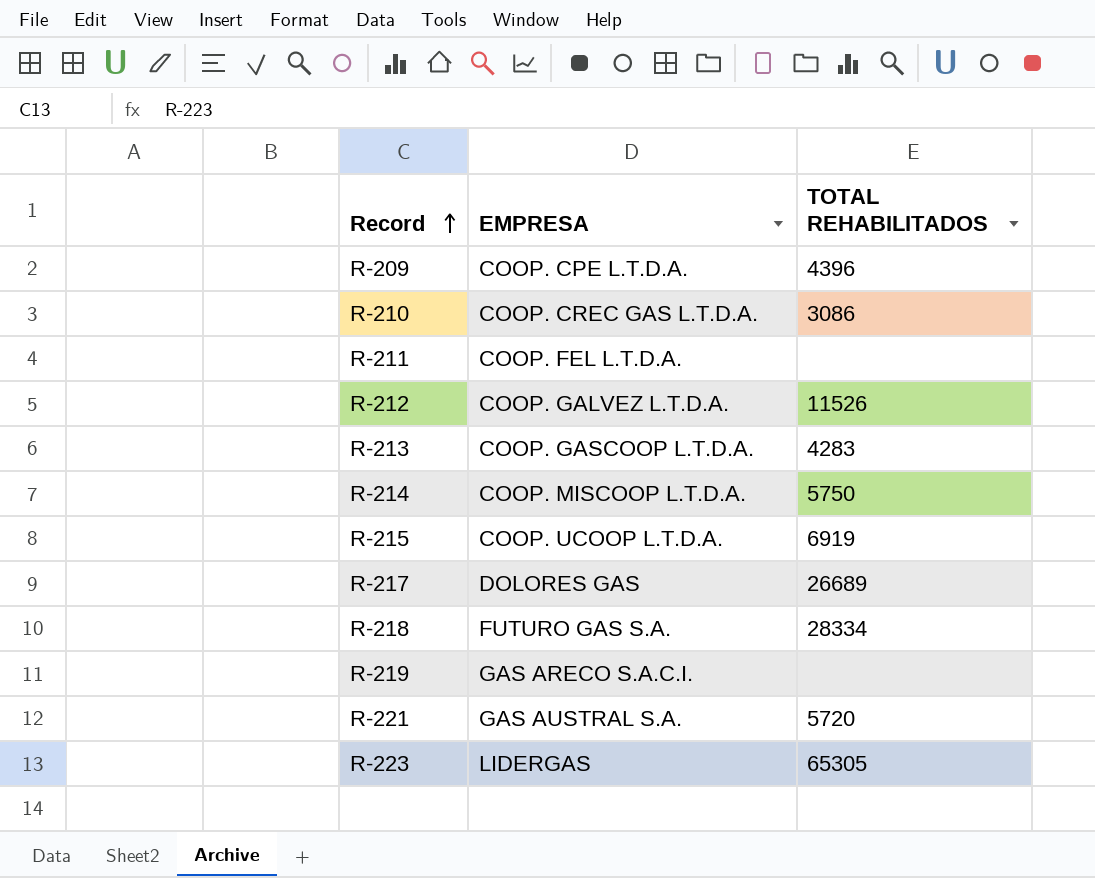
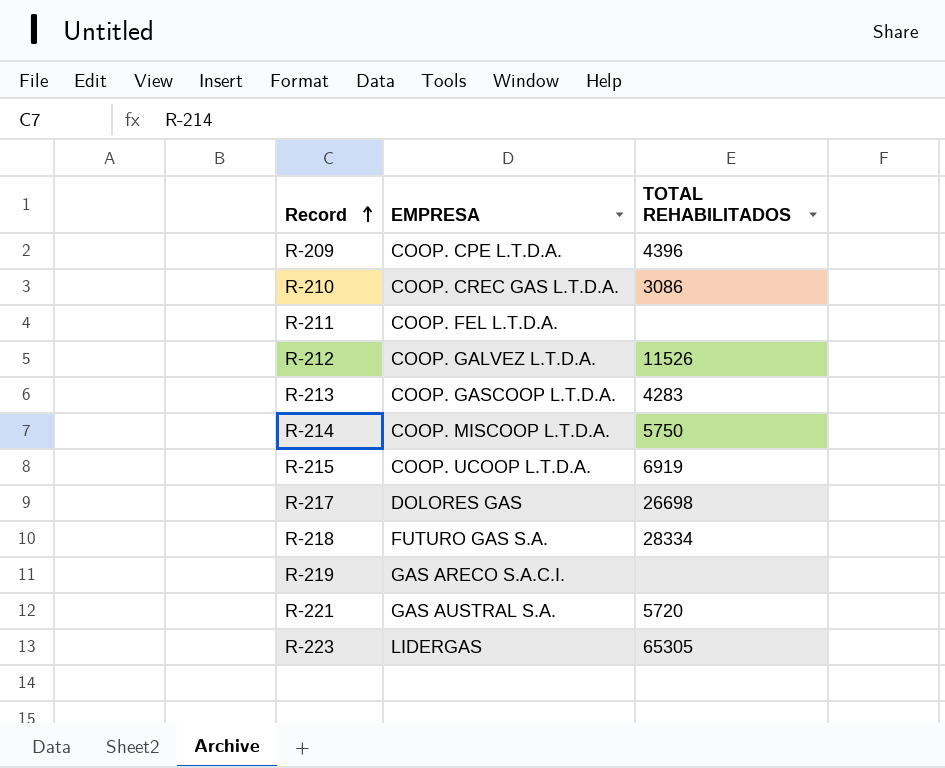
R-217 | TOTAL REHABILITADOS: 26689 -> 26698

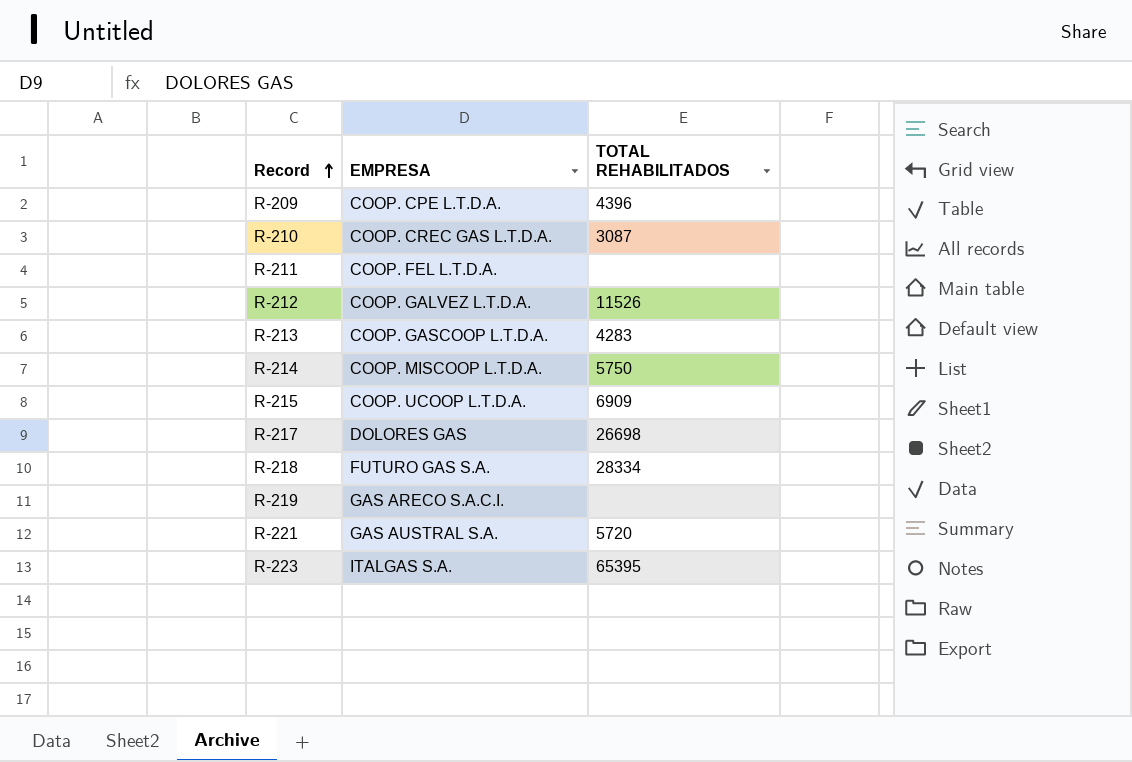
R-210 | TOTAL REHABILITADOS: 3086 -> 3087
R-215 | TOTAL REHABILITADOS: 6919 -> 6909
R-223 | EMPRESA: LIDERGAS -> ITALGAS S.A.
R-223 | TOTAL REHABILITADOS: 65305 -> 65395

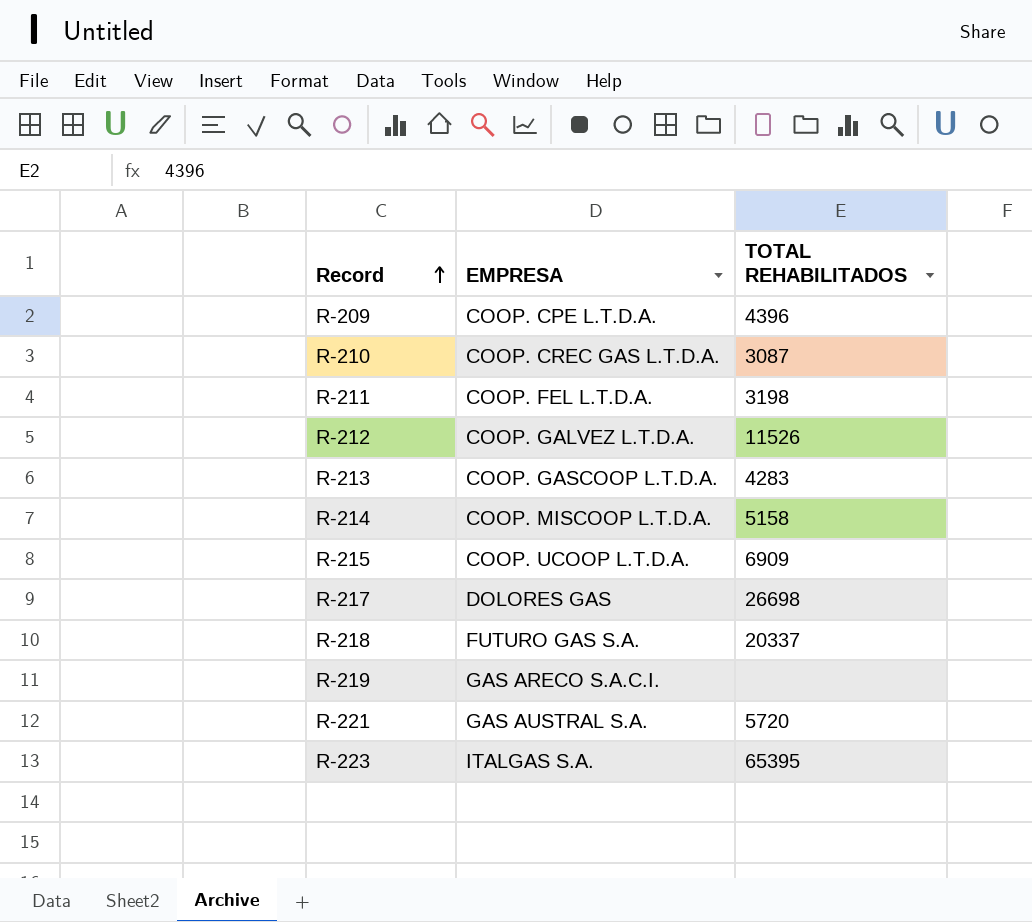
R-211 | TOTAL REHABILITADOS: none -> 3198
R-214 | TOTAL REHABILITADOS: 5750 -> 5158
R-218 | TOTAL REHABILITADOS: 28334 -> 20337

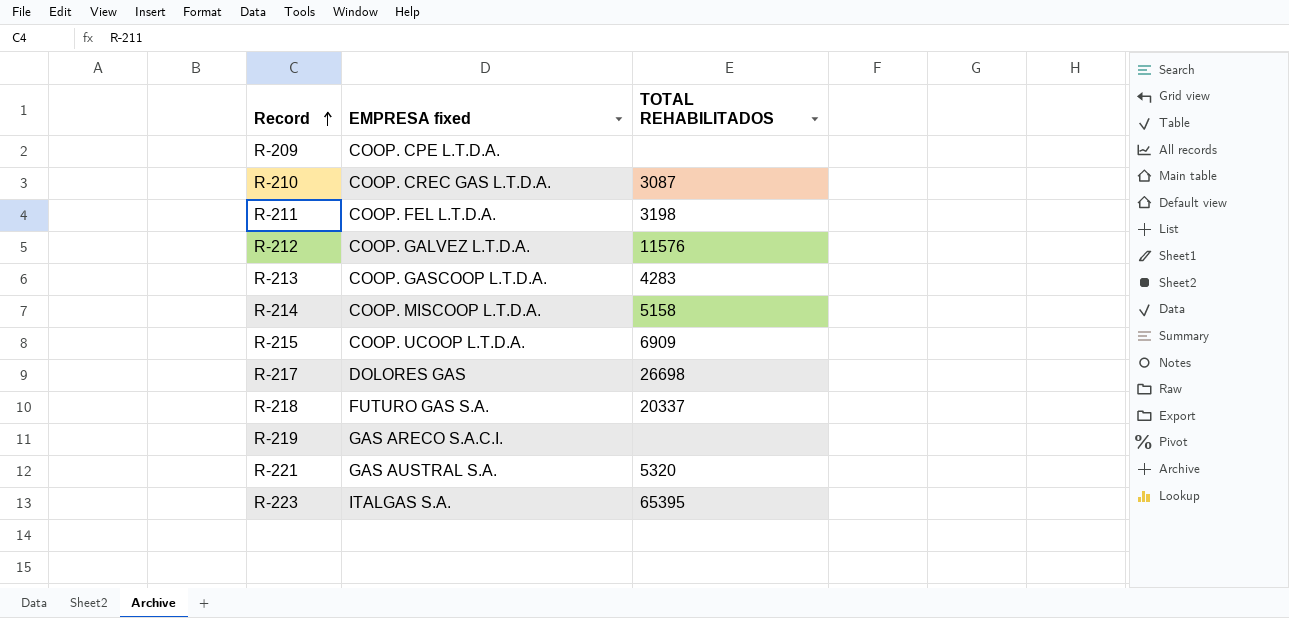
column name: EMPRESA -> EMPRESA fixed
R-209 | TOTAL REHABILITADOS: 4396 -> none
R-212 | TOTAL REHABILITADOS: 11526 -> 11576
R-221 | TOTAL REHABILITADOS: 5720 -> 5320

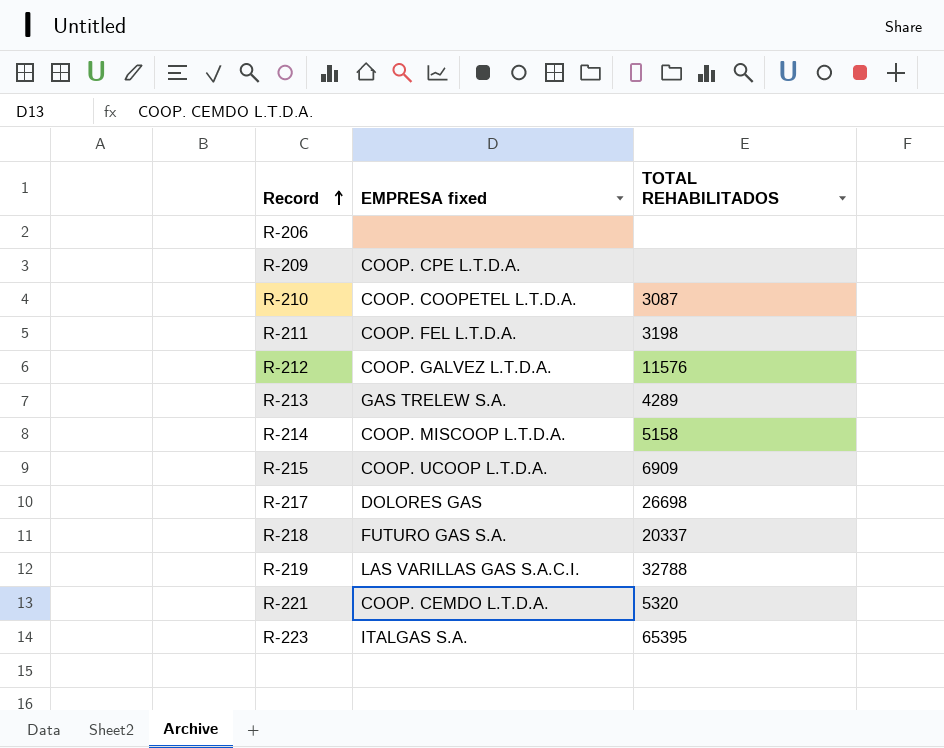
row R-206: none -> none | none
R-210 | EMPRESA fixed: COOP. CREC GAS L.T.D.A. -> COOP. COOPETEL L.T.D.A.
R-213 | EMPRESA fixed: COOP. GASCOOP L.T.D.A. -> GAS TRELEW S.A.
R-213 | TOTAL REHABILITADOS: 4283 -> 4289
R-219 | EMPRESA fixed: GAS ARECO S.A.C.I. -> LAS VARILLAS GAS S.A.C.I.
R-219 | TOTAL REHABILITADOS: none -> 32788
R-221 | EMPRESA fixed: GAS AUSTRAL S.A. -> COOP. CEMDO L.T.D.A.

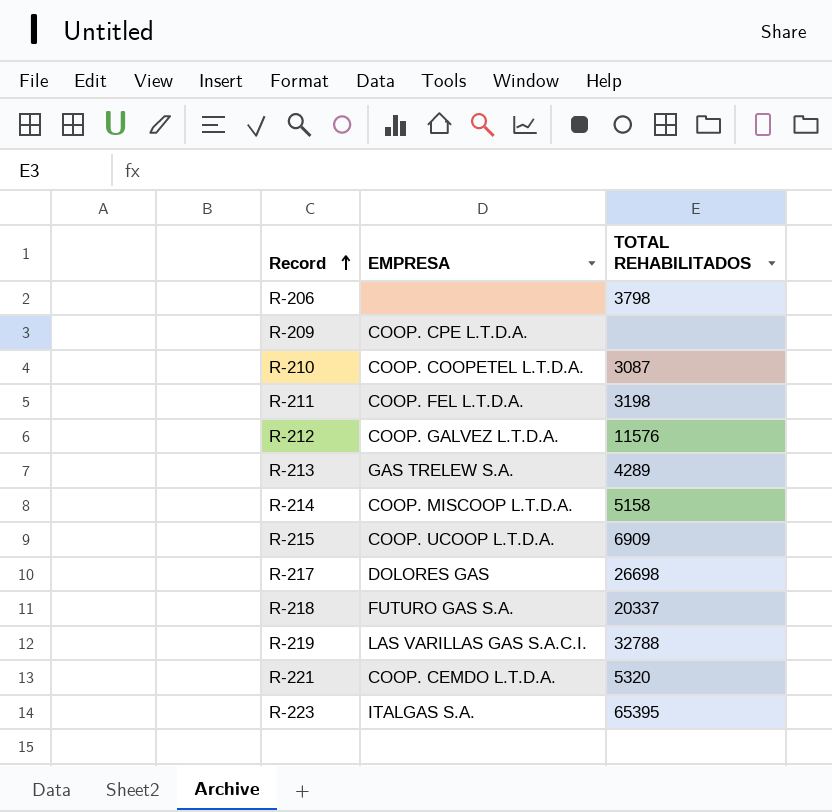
column name: EMPRESA fixed -> EMPRESA
R-206 | TOTAL REHABILITADOS: none -> 3798

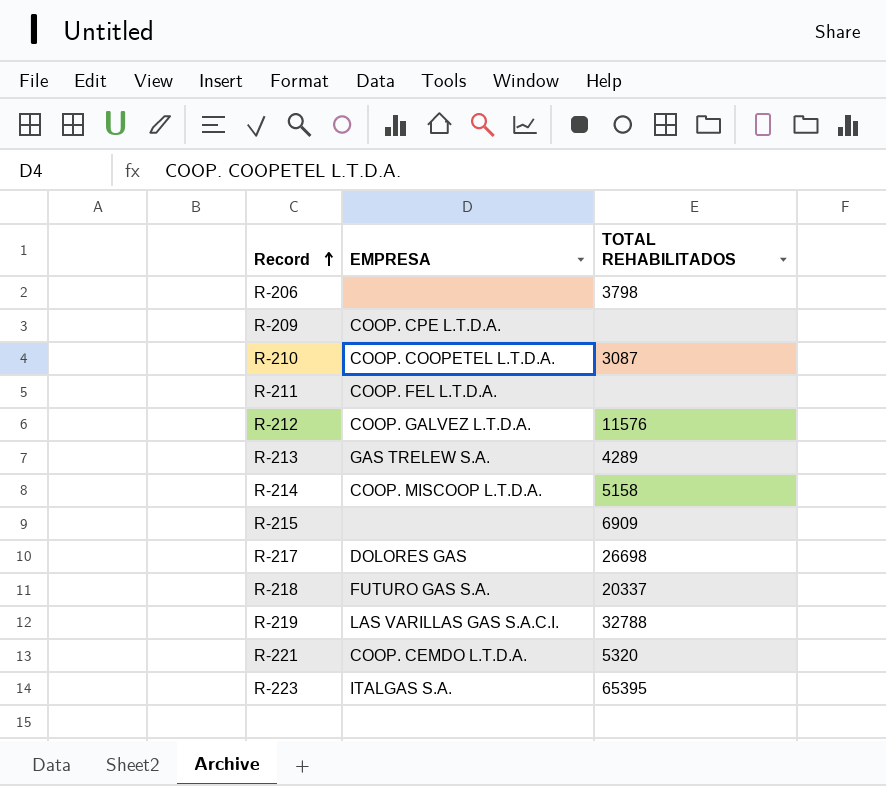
R-211 | TOTAL REHABILITADOS: 3198 -> none
R-215 | EMPRESA: COOP. UCOOP L.T.D.A. -> none

